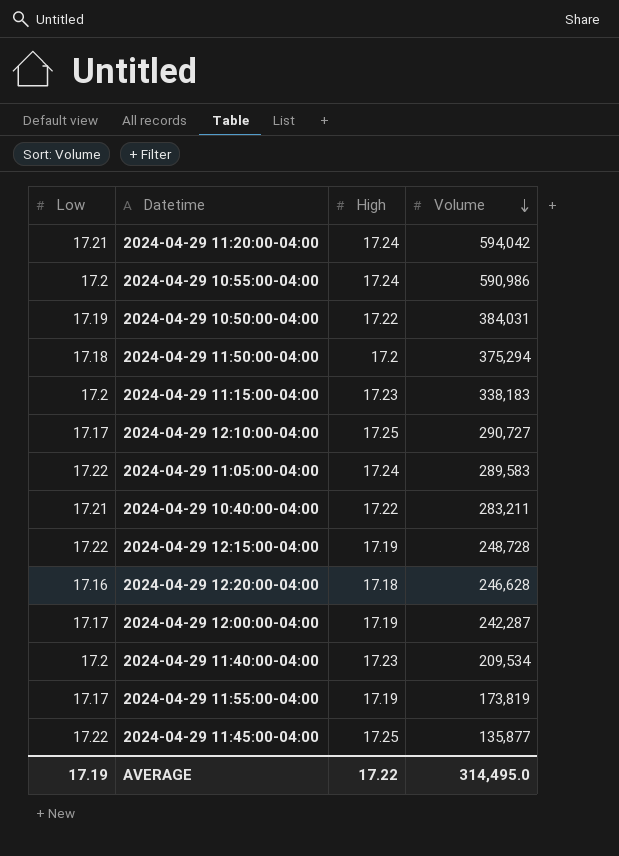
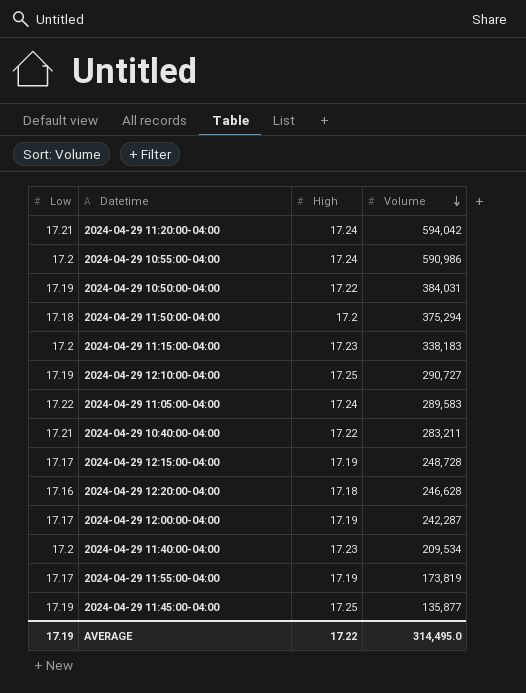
2024-04-29 12:10:00-04:00 | Low: 17.17 -> 17.19
2024-04-29 12:15:00-04:00 | Low: 17.22 -> 17.17
2024-04-29 11:45:00-04:00 | Low: 17.22 -> 17.19

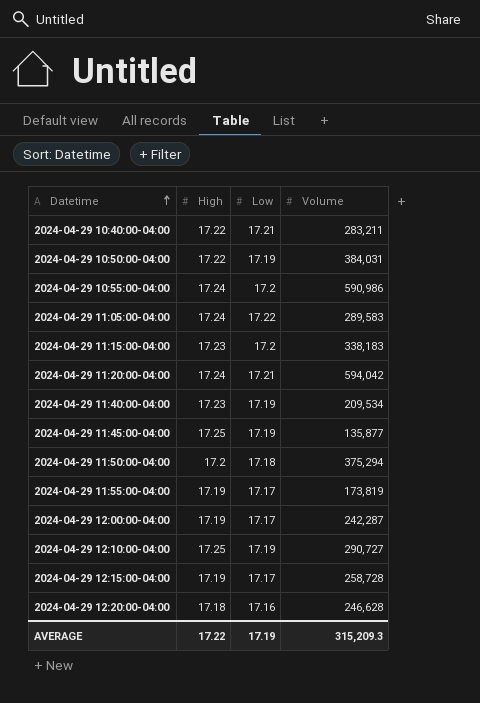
row order: Volume descending -> Datetime ascending
column Low | position: 1 -> 3
2024-04-29 11:40:00-04:00 | Low: 17.2 -> 17.19
2024-04-29 12:15:00-04:00 | Volume: 248,728 -> 258,728
AVERAGE | Volume: 314,495.0 -> 315,209.3

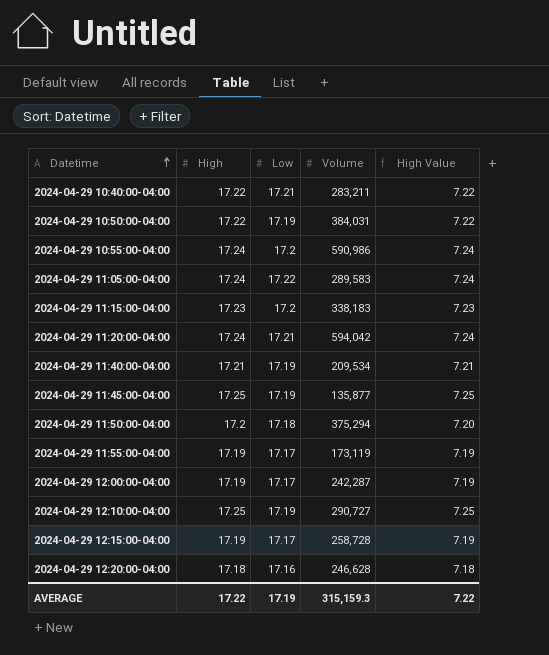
column High Value | formula: none -> [High] - 10
2024-04-29 11:40:00-04:00 | High: 17.23 -> 17.21
2024-04-29 11:55:00-04:00 | Volume: 173,819 -> 173,119
AVERAGE | Volume: 315,209.3 -> 315,159.3

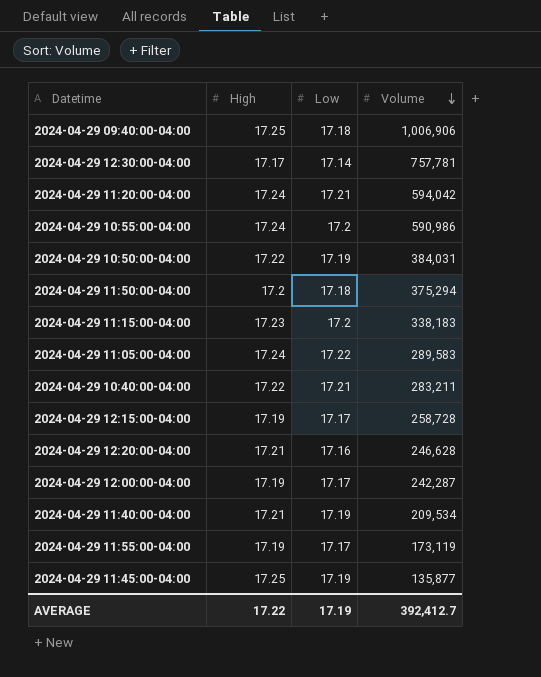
row order: Datetime ascending -> Volume descending
column High Value | formula: [High] - 10 -> none
row 2024-04-29 12:10:00-04:00: 17.25 | 17.19 | 290,727 | 7.25 -> none
row 2024-04-29 09:40:00-04:00: none -> 17.25 | 17.18 | 1,006,906
row 2024-04-29 12:30:00-04:00: none -> 17.17 | 17.14 | 757,781
2024-04-29 12:20:00-04:00 | High: 17.18 -> 17.21
AVERAGE | Volume: 315,159.3 -> 392,412.7

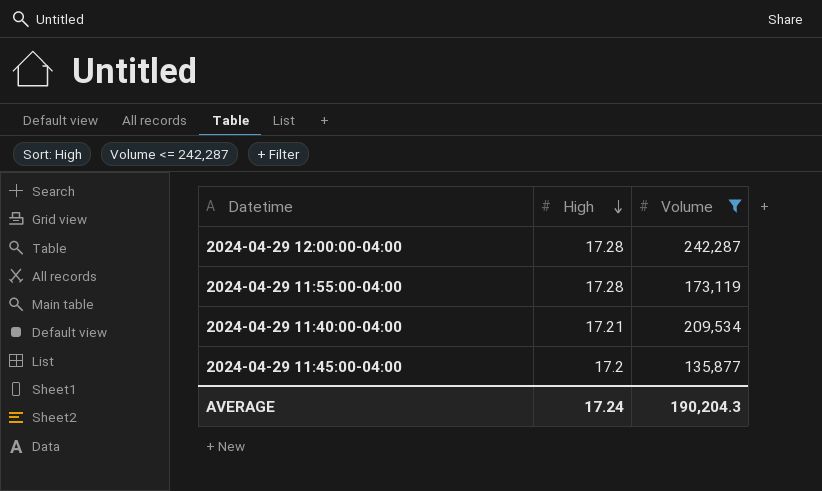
filter: none -> Volume <= 242,287
row order: Volume descending -> High descending
column Low | position: 3 -> none
2024-04-29 12:00:00-04:00 | High: 17.19 -> 17.28
2024-04-29 11:55:00-04:00 | High: 17.19 -> 17.28
2024-04-29 11:45:00-04:00 | High: 17.25 -> 17.2
AVERAGE | High: 17.22 -> 17.24
AVERAGE | Volume: 392,412.7 -> 190,204.3

